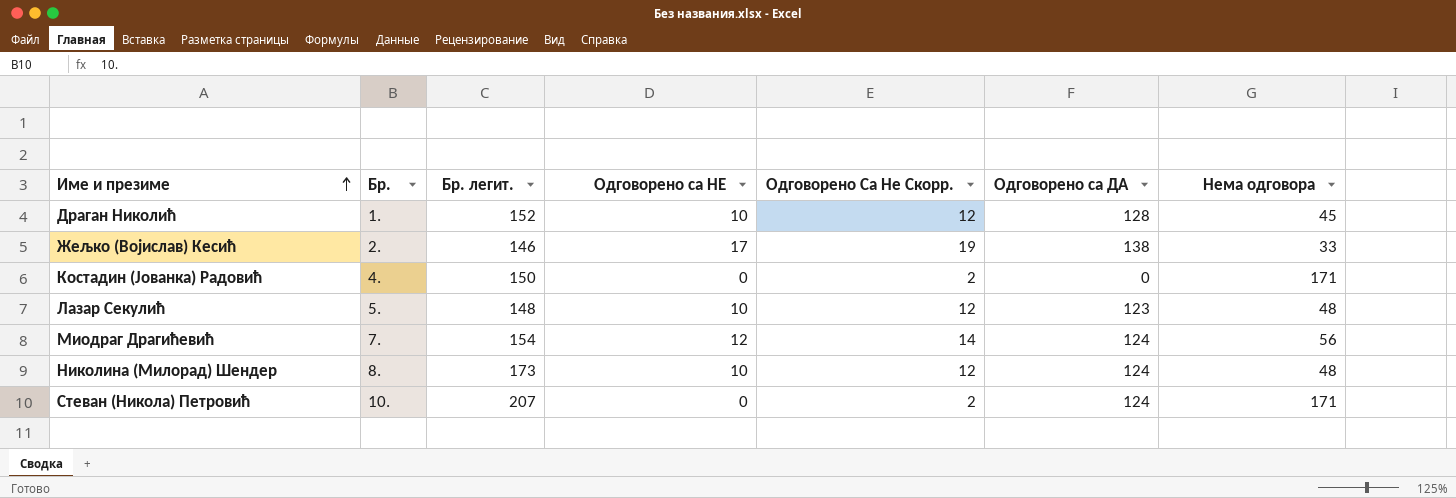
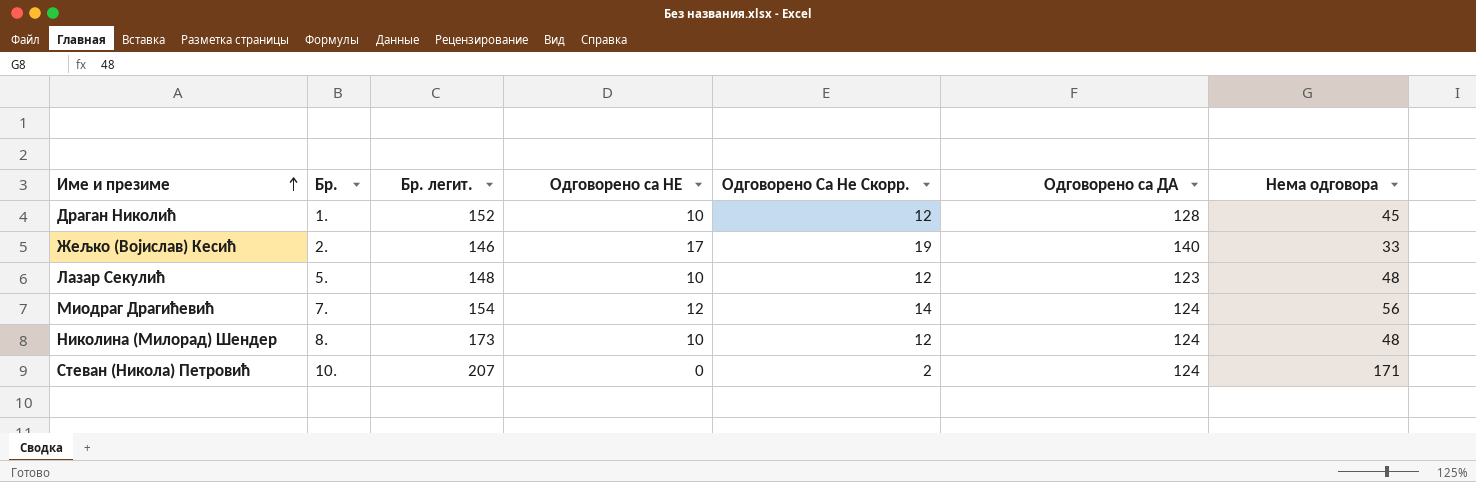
row Костадин (Јованка) Радовић: 4. | 150 | 0 | 2 | 0 | 171 -> none
Жељко (Војислав) Кесић | Одговорено са ДА: 138 -> 140

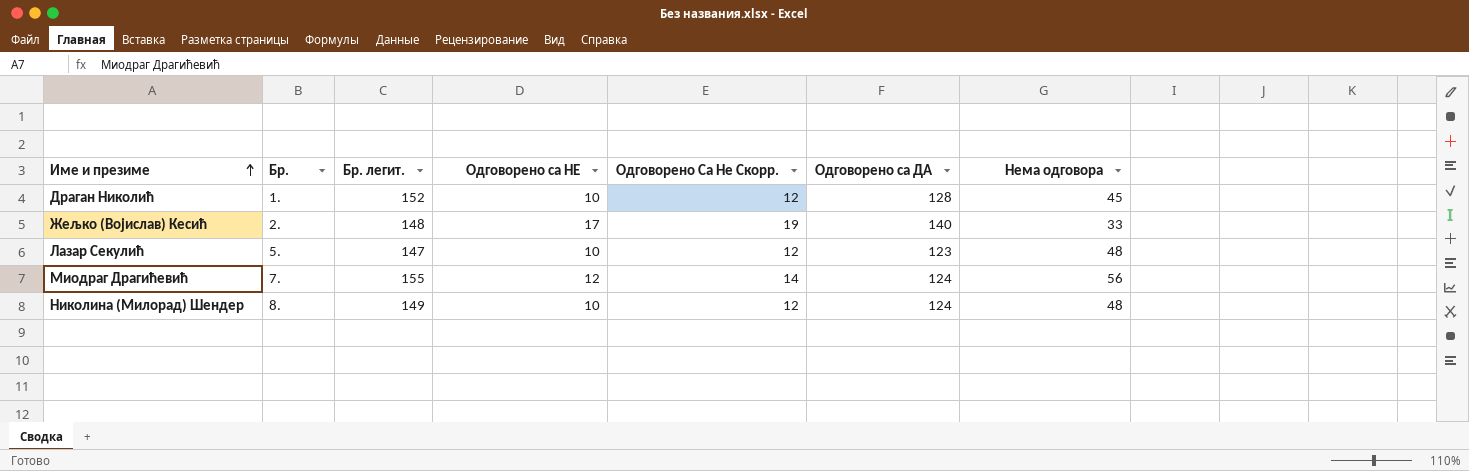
row Стеван (Никола) Петровић: 10. | 207 | 0 | 2 | 124 | 171 -> none
Жељко (Војислав) Кесић | Бр. легит.: 146 -> 148
Лазар Секулић | Бр. легит.: 148 -> 147
Миодраг Драгићевић | Бр. легит.: 154 -> 155
Николина (Милорад) Шендер | Бр. легит.: 173 -> 149

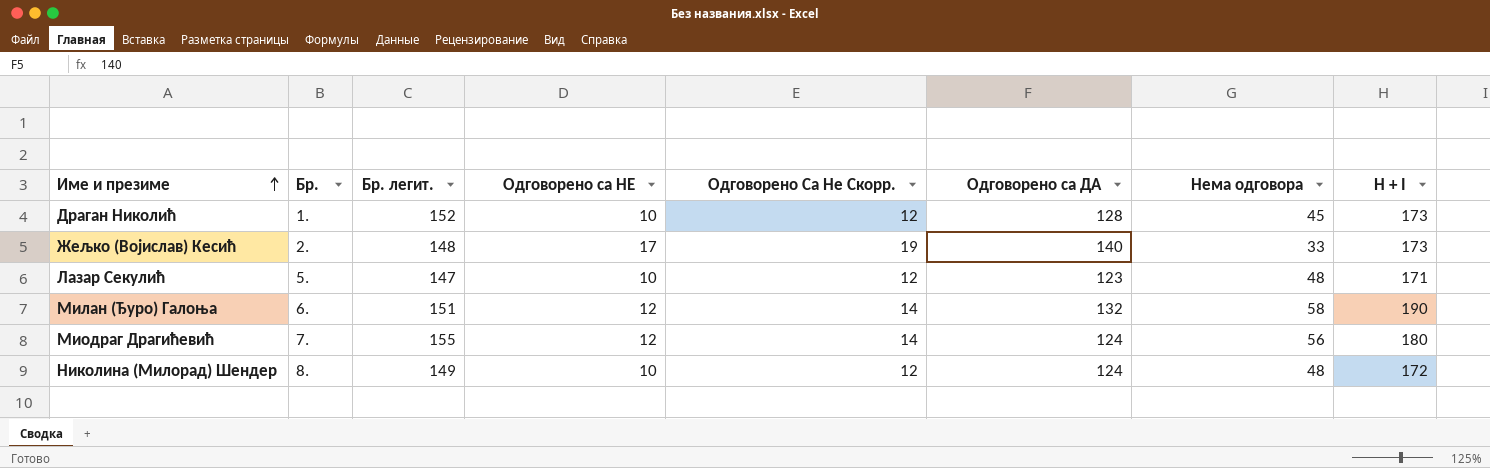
column H + I | formula: none -> [Одговорено са ДА] + [Нема одговора]
row Милан (Ђуро) Галоња: none -> 6. | 151 | 12 | 14 | 132 | 58 | 190

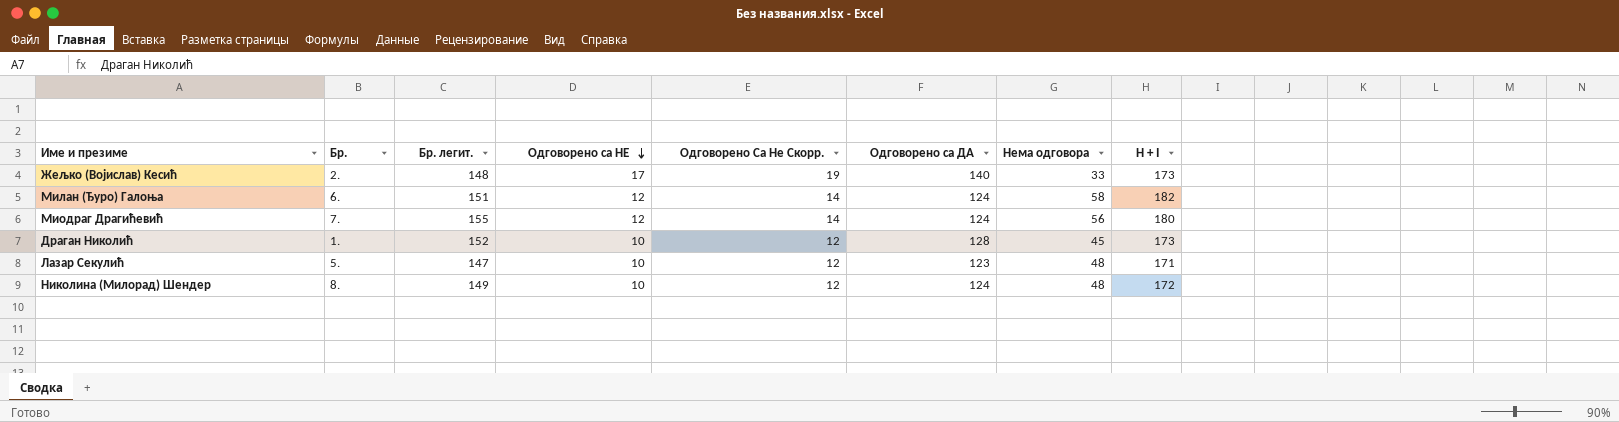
row order: Име и презиме ascending -> Одговорено са НЕ descending
Милан (Ђуро) Галоња | Одговорено са ДА: 132 -> 124
Милан (Ђуро) Галоња | H + I: 190 -> 182

